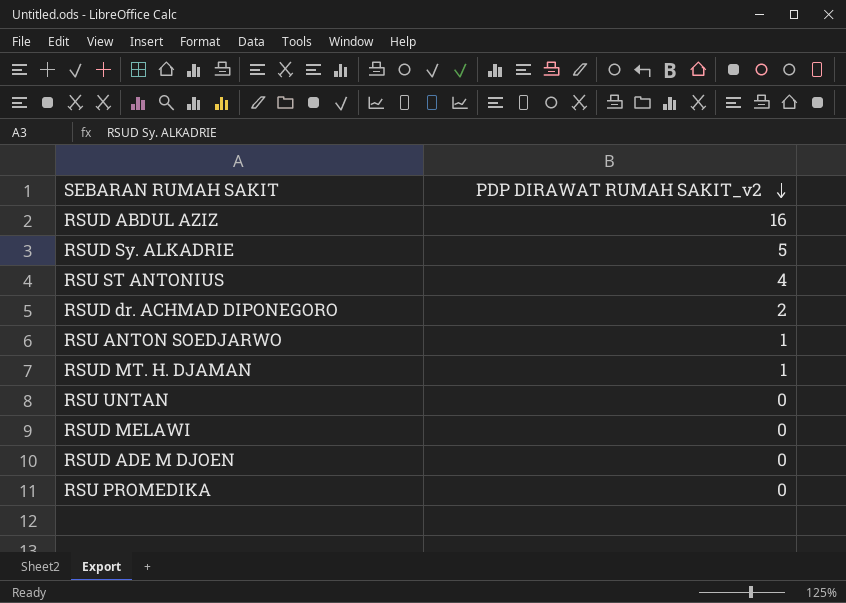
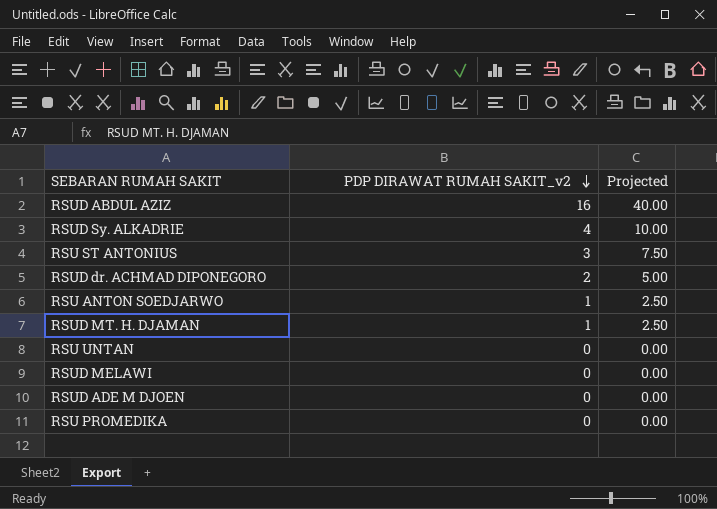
column Projected | formula: none -> [PDP DIRAWAT RUMAH SAKIT_v2] * 2.5
RSUD Sy. ALKADRIE | PDP DIRAWAT RUMAH SAKIT_v2: 5 -> 4
RSU ST ANTONIUS | PDP DIRAWAT RUMAH SAKIT_v2: 4 -> 3

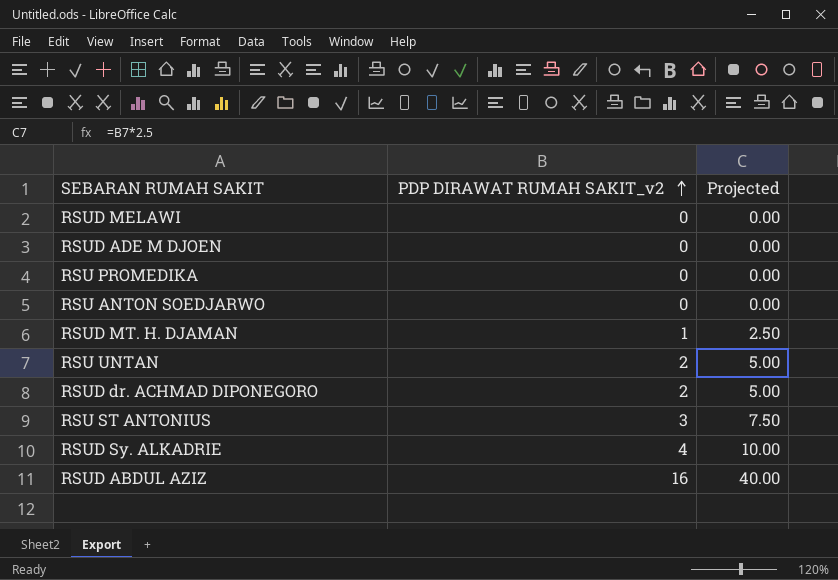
row order: PDP DIRAWAT RUMAH SAKIT_v2 descending -> PDP DIRAWAT RUMAH SAKIT_v2 ascending
RSU ANTON SOEDJARWO | PDP DIRAWAT RUMAH SAKIT_v2: 1 -> 0
RSU ANTON SOEDJARWO | Projected: 2.50 -> 0.00
RSU UNTAN | PDP DIRAWAT RUMAH SAKIT_v2: 0 -> 2
RSU UNTAN | Projected: 0.00 -> 5.00

